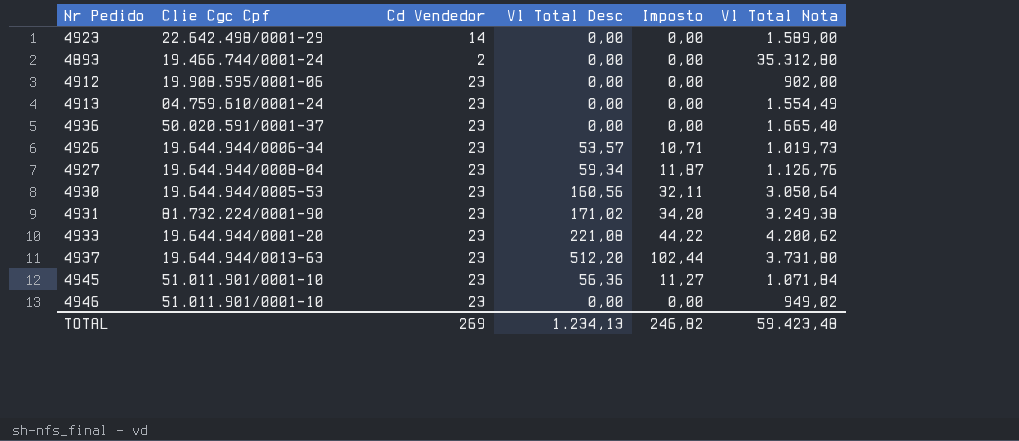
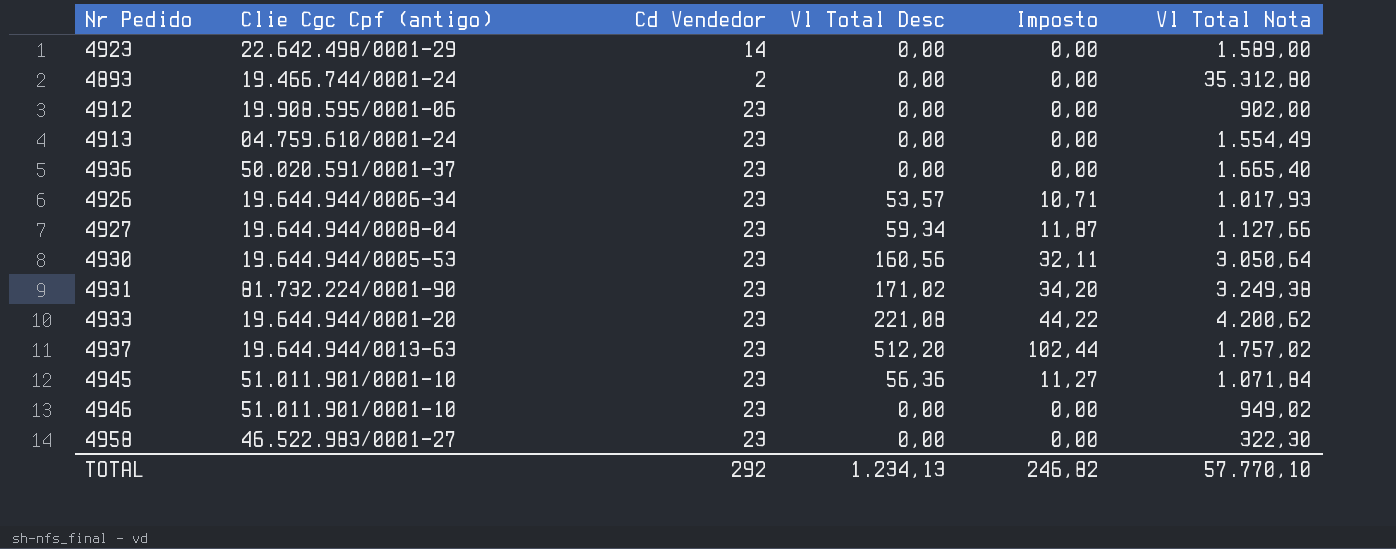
column name: Clie Cgc Cpf -> Clie Cgc Cpf (antigo)
4926 | Vl Total Nota: 1.019,73 -> 1.017,93
4927 | Vl Total Nota: 1.126,76 -> 1.127,66
4937 | Vl Total Nota: 3.731,80 -> 1.757,02
row 4958: none -> 46.522.983/0001-27 | 23 | 0,00 | 0,00 | 322,30
TOTAL | Cd Vendedor: 269 -> 292
TOTAL | Vl Total Nota: 59.423,48 -> 57.770,10

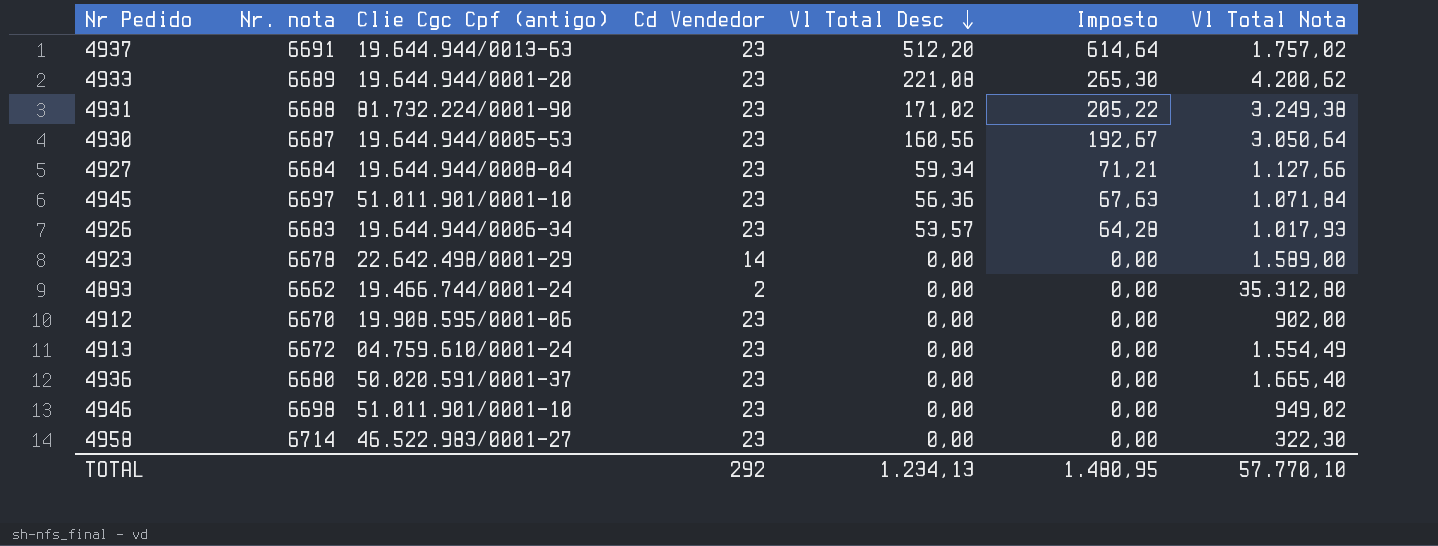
row order: none -> Vl Total Desc descending
column Nr. nota | position: none -> 2
column Imposto | formula: [Vl Total Desc] * 0,2 -> [Vl Total Desc] * 1,2
TOTAL | Imposto: 246,82 -> 1.480,95

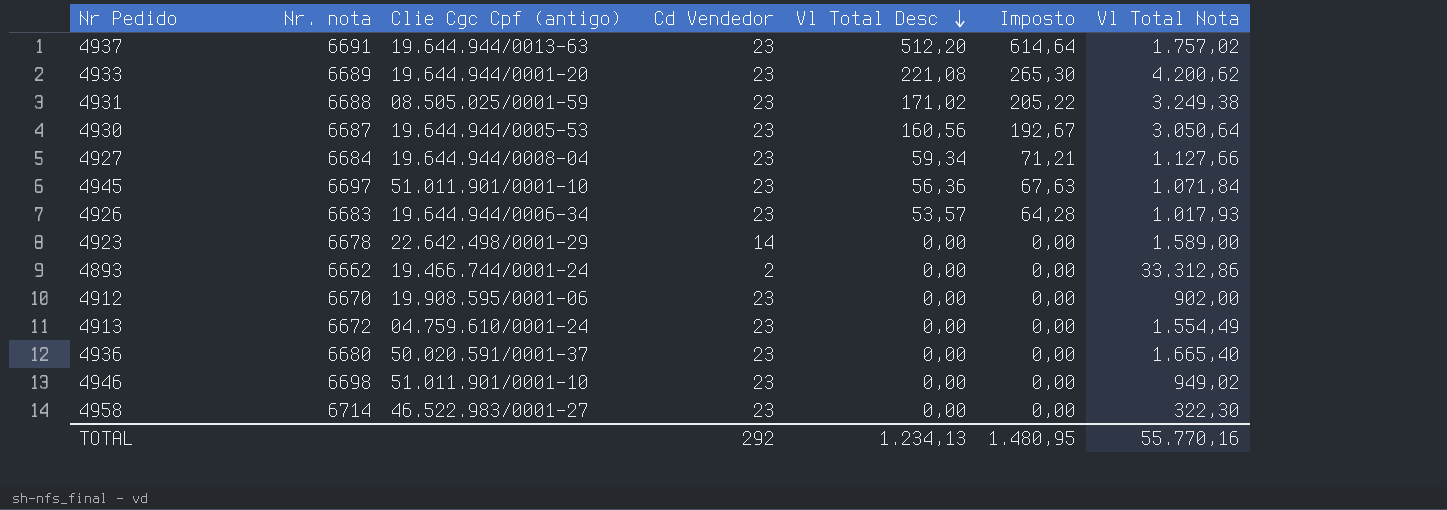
4931 | Clie Cgc Cpf (antigo): 81.732.224/0001-90 -> 08.505.025/0001-59
4893 | Vl Total Nota: 35.312,80 -> 33.312,86
TOTAL | Vl Total Nota: 57.770,10 -> 55.770,16

